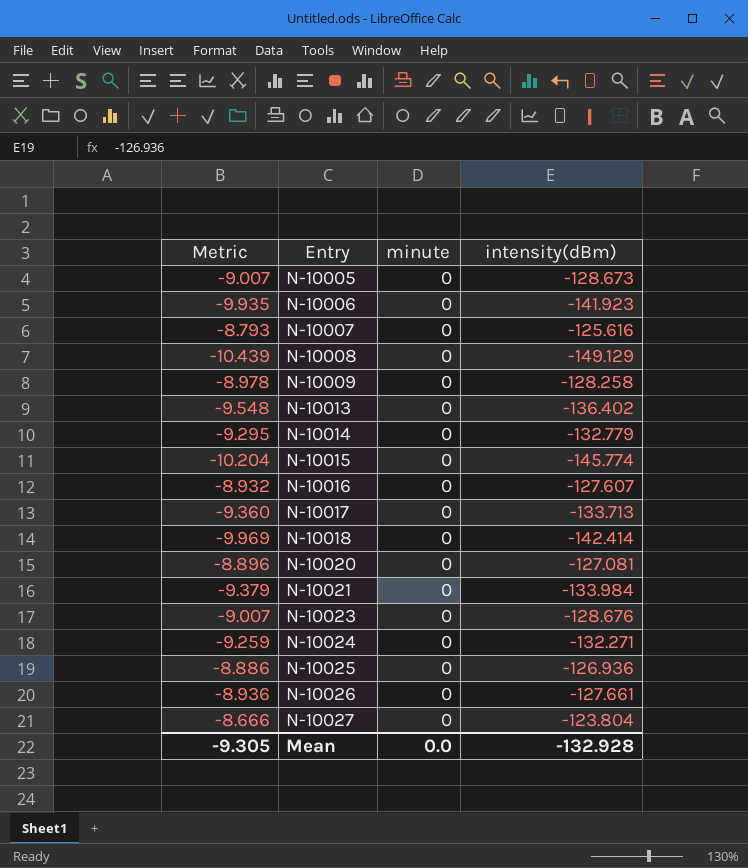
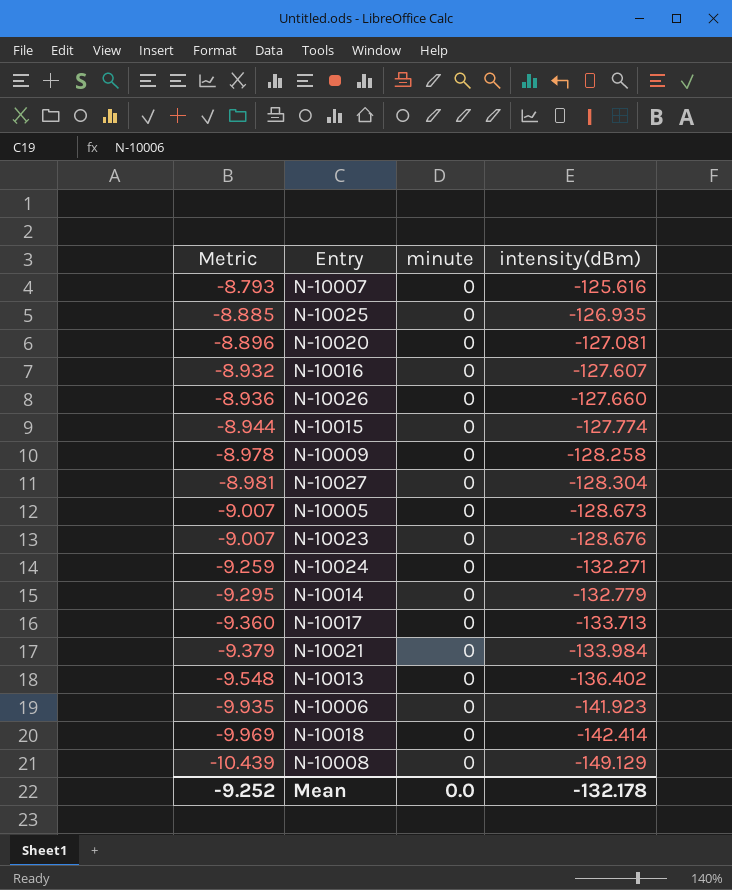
row order: Entry ascending -> Metric descending
N-10025 | Metric: -8.886 -> -8.885
N-10025 | intensity(dBm): -126.936 -> -126.935
N-10026 | intensity(dBm): -127.661 -> -127.660
N-10015 | Metric: -10.204 -> -8.944
N-10015 | intensity(dBm): -145.774 -> -127.774
N-10027 | Metric: -8.666 -> -8.981
N-10027 | intensity(dBm): -123.804 -> -128.304
Mean | Metric: -9.305 -> -9.252
Mean | intensity(dBm): -132.928 -> -132.178

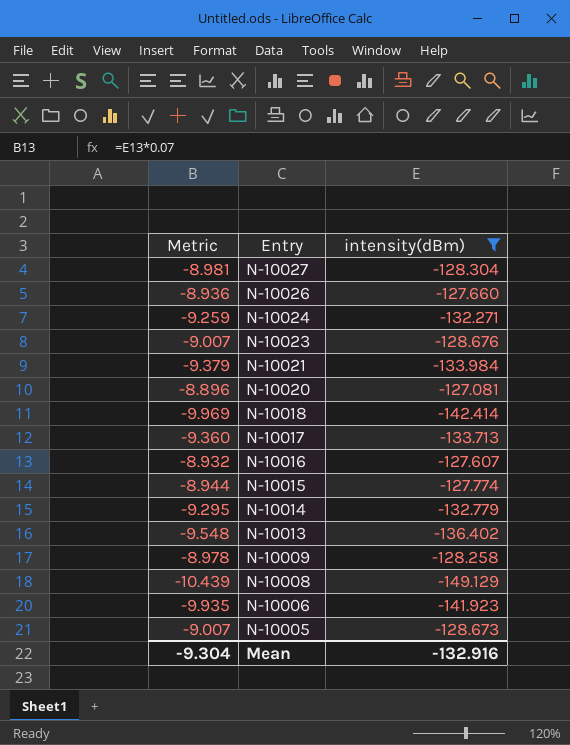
filter: none -> intensity(dBm) <= -127.081
row order: Metric descending -> Entry descending
column minute | position: 3 -> none
Mean | Metric: -9.252 -> -9.304
Mean | intensity(dBm): -132.178 -> -132.916

